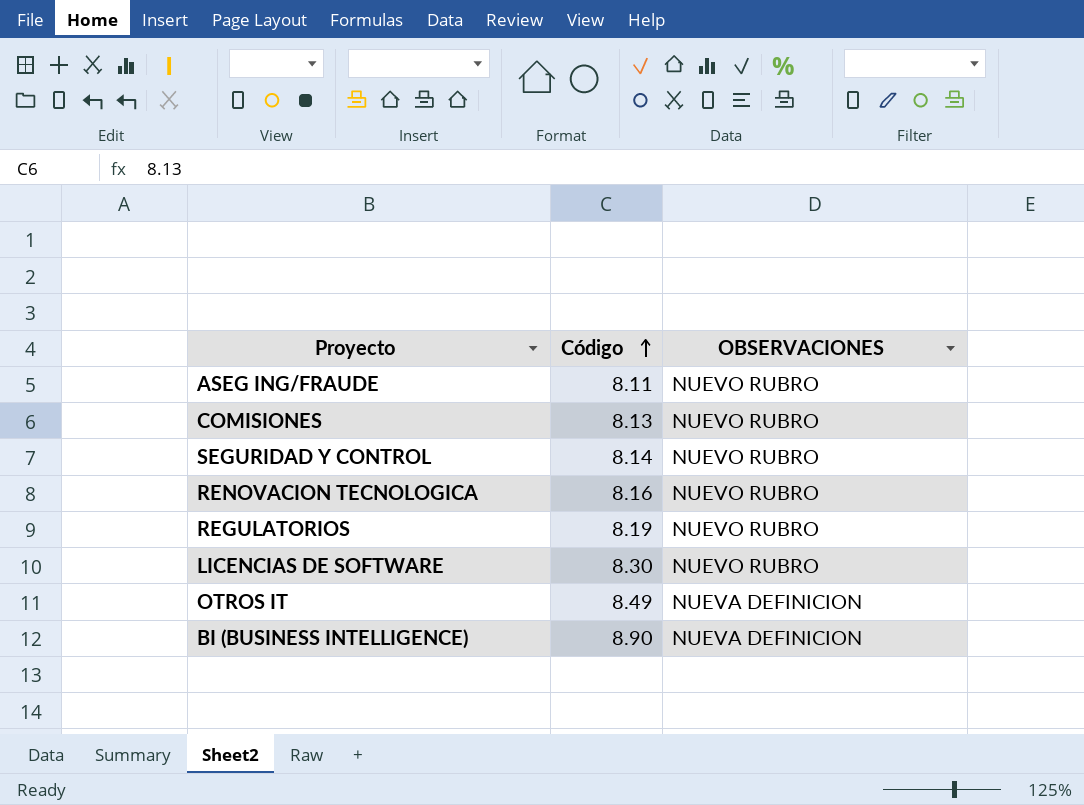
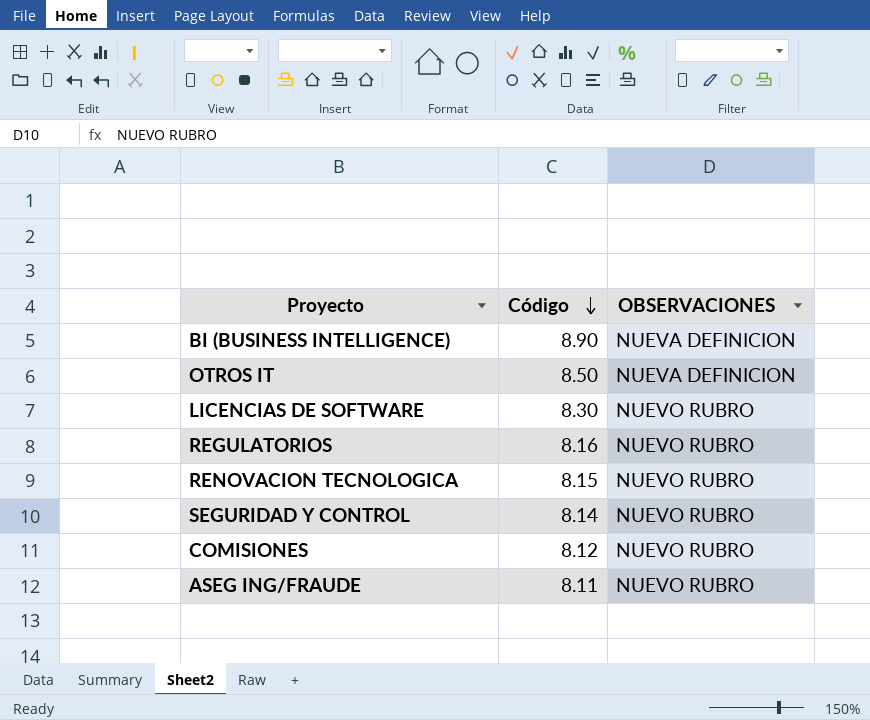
row order: Código ascending -> Código descending
OTROS IT | Código: 8.49 -> 8.50
REGULATORIOS | Código: 8.19 -> 8.16
RENOVACION TECNOLOGICA | Código: 8.16 -> 8.15
COMISIONES | Código: 8.13 -> 8.12

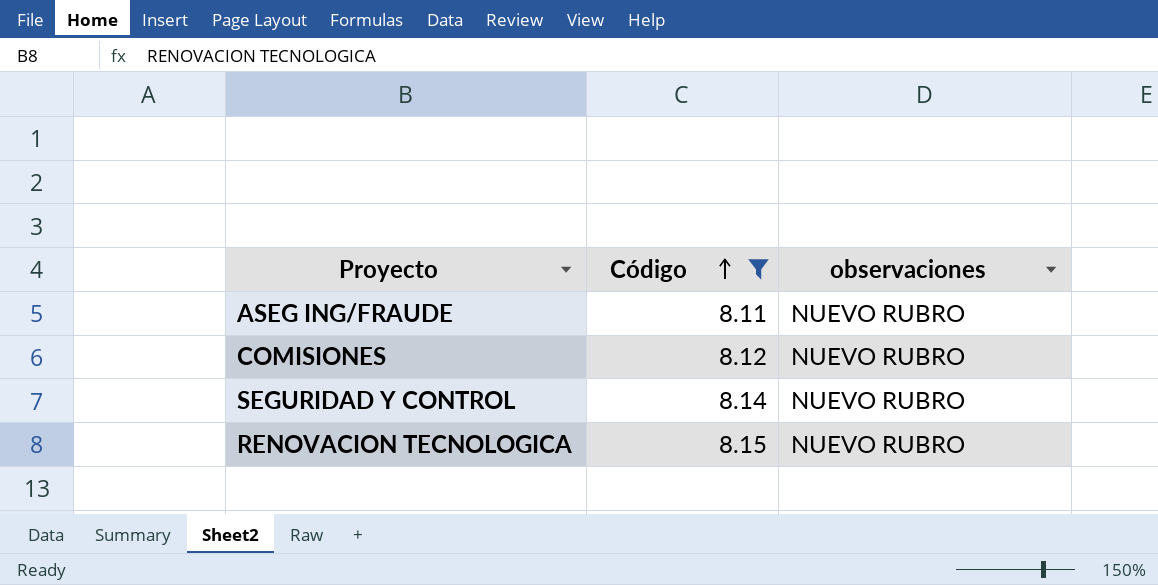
filter: none -> Código <= 8.15
row order: Código descending -> Código ascending
column name: OBSERVACIONES -> observaciones

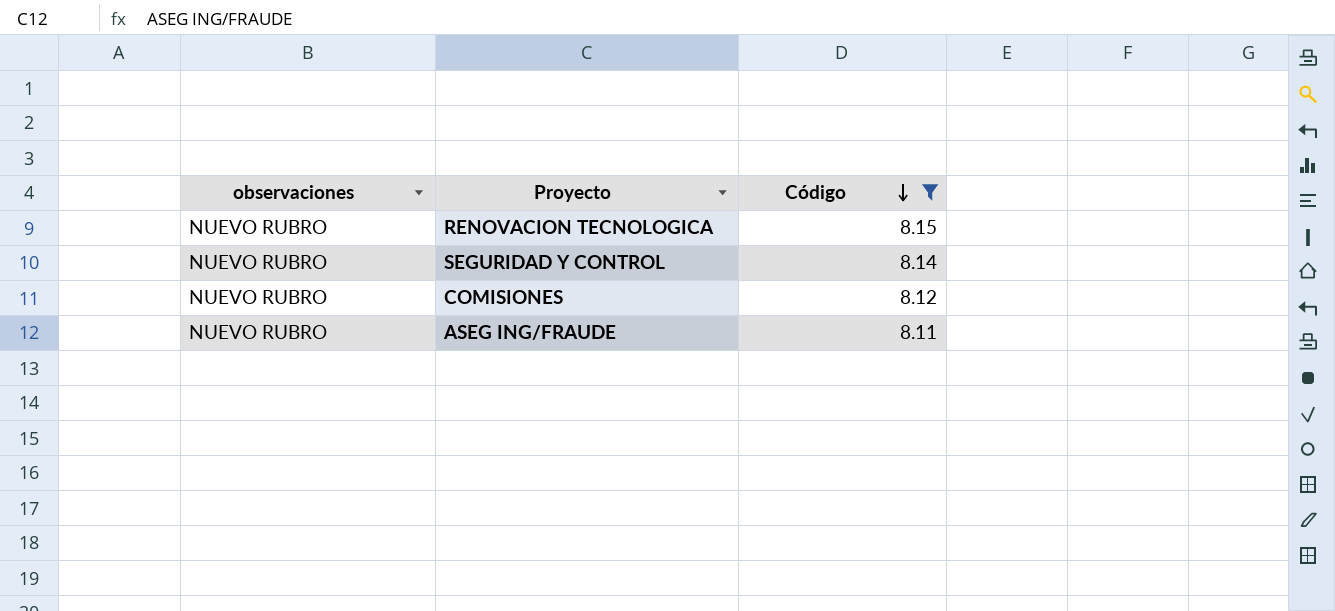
row order: Código ascending -> Código descending
column observaciones | position: 3 -> 1

